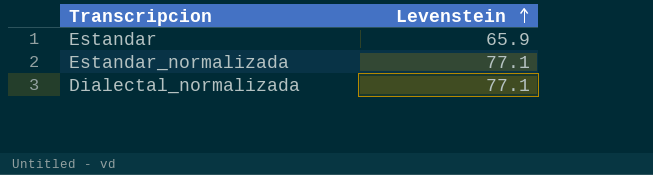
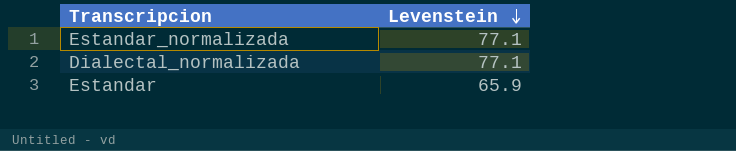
row order: Levenstein ascending -> Levenstein descending

